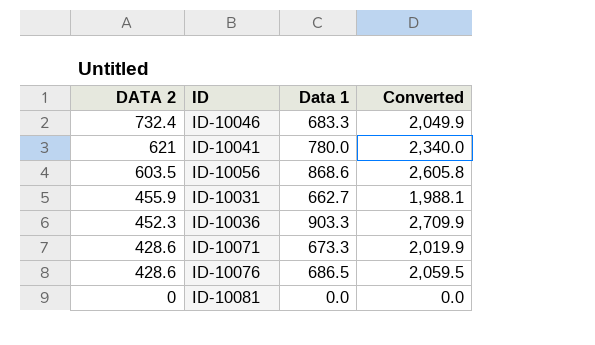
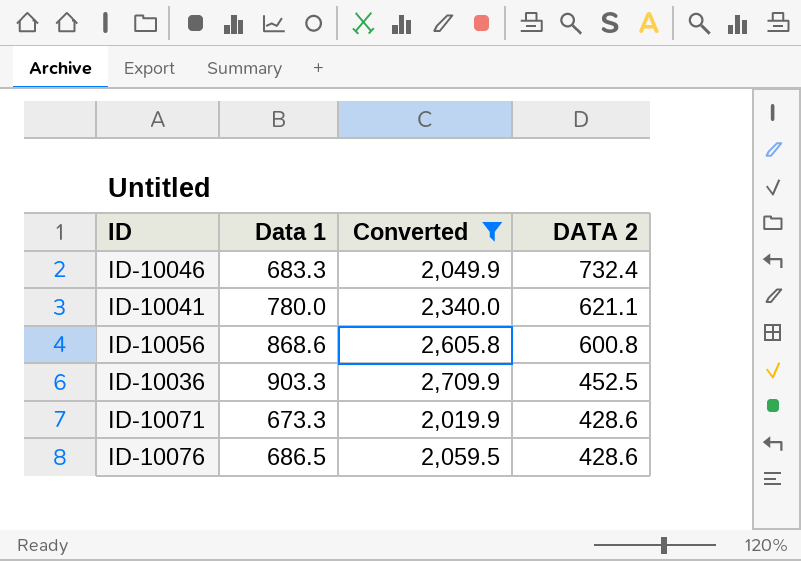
filter: none -> Converted >= 2,019.9
column DATA 2 | position: 1 -> 4
ID-10041 | DATA 2: 621 -> 621.1
ID-10056 | DATA 2: 603.5 -> 600.8
ID-10036 | DATA 2: 452.3 -> 452.5

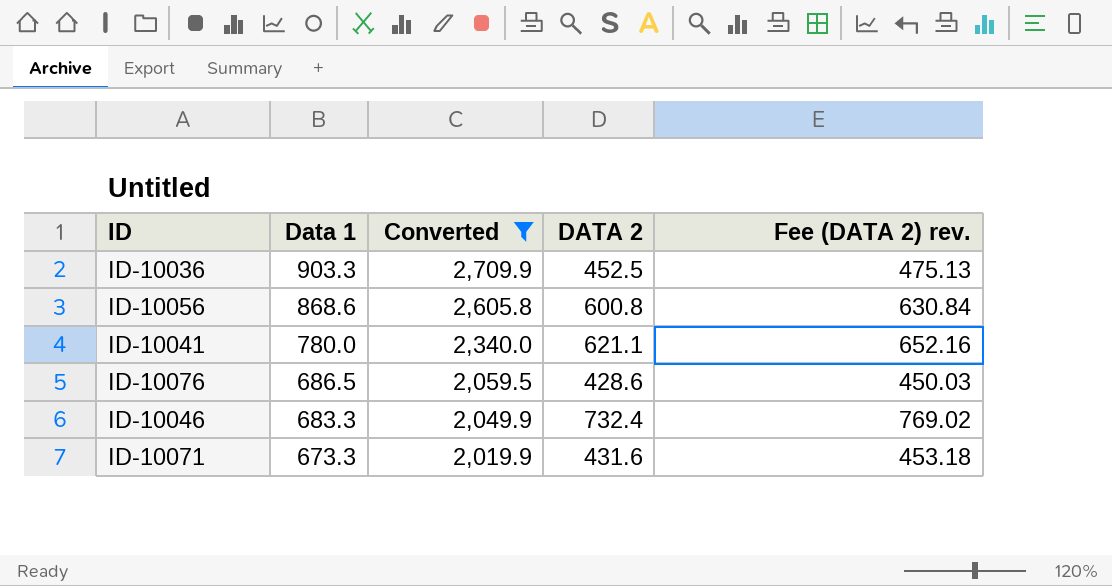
row order: DATA 2 descending -> Data 1 descending
column Fee (DATA 2) rev. | formula: none -> [DATA 2] * 1.05
ID-10071 | DATA 2: 428.6 -> 431.6

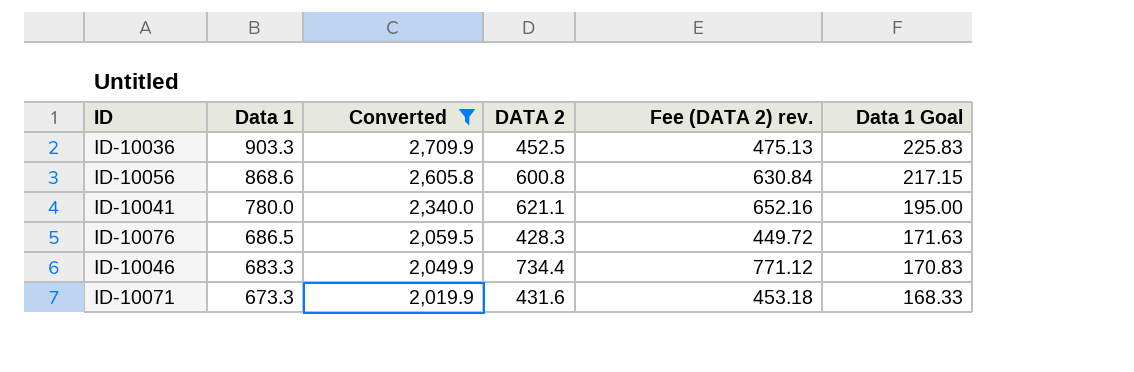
column Data 1 Goal | formula: none -> [Data 1] * 0.25
ID-10076 | DATA 2: 428.6 -> 428.3
ID-10076 | Fee (DATA 2) rev.: 450.03 -> 449.72
ID-10046 | DATA 2: 732.4 -> 734.4
ID-10046 | Fee (DATA 2) rev.: 769.02 -> 771.12

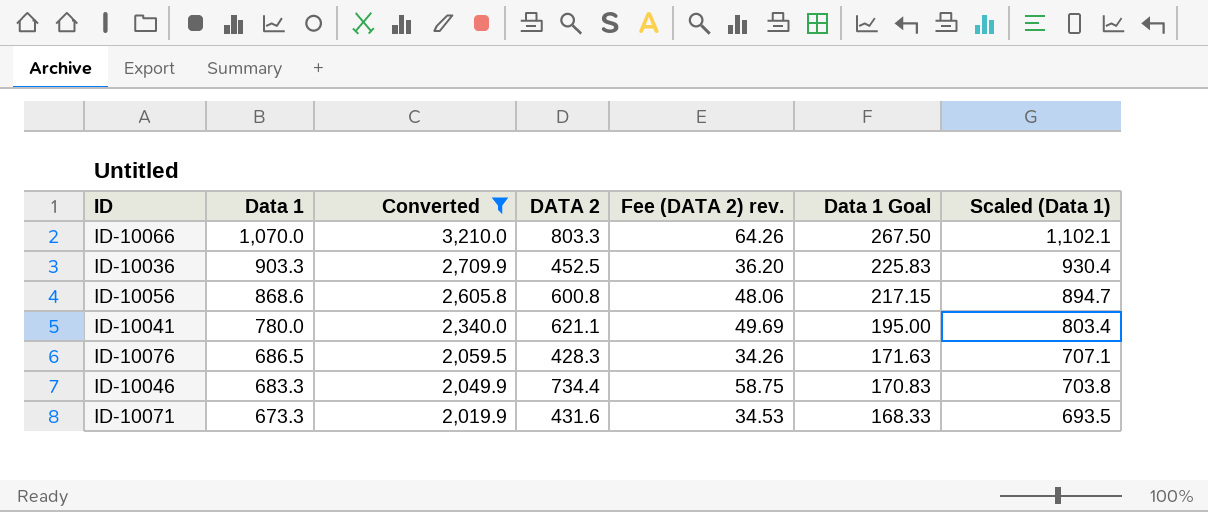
column Fee (DATA 2) rev. | formula: [DATA 2] * 1.05 -> [DATA 2] * 0.08
column Scaled (Data 1) | formula: none -> [Data 1] * 1.03
row ID-10066: none -> 1,070.0 | 3,210.0 | 803.3 | 64.26 | 267.50 | 1,102.1

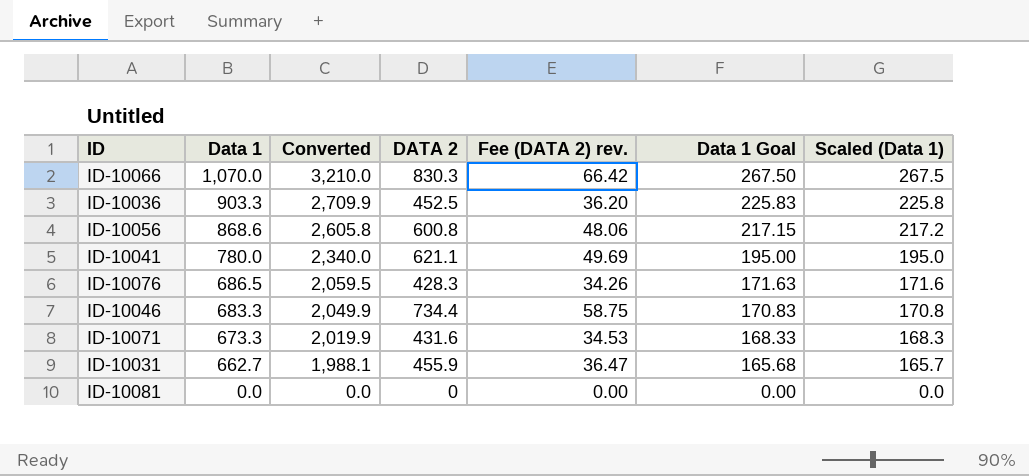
filter: Converted >= 2,019.9 -> none
column Scaled (Data 1) | formula: [Data 1] * 1.03 -> [Data 1] * 0.25
ID-10066 | DATA 2: 803.3 -> 830.3
ID-10066 | Fee (DATA 2) rev.: 64.26 -> 66.42

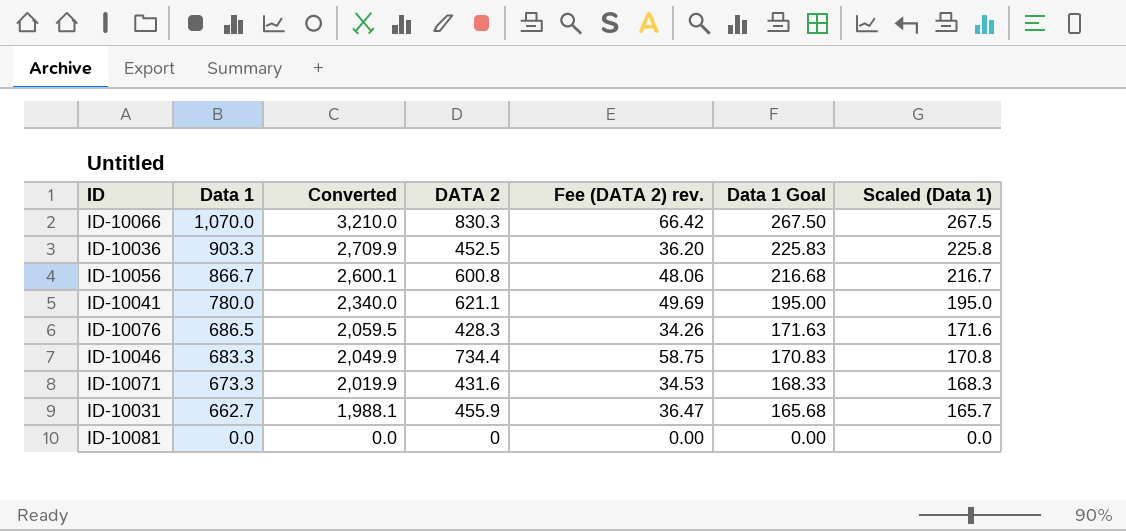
ID-10056 | Data 1: 868.6 -> 866.7
ID-10056 | Converted: 2,605.8 -> 2,600.1
ID-10056 | Data 1 Goal: 217.15 -> 216.68
ID-10056 | Scaled (Data 1): 217.2 -> 216.7

